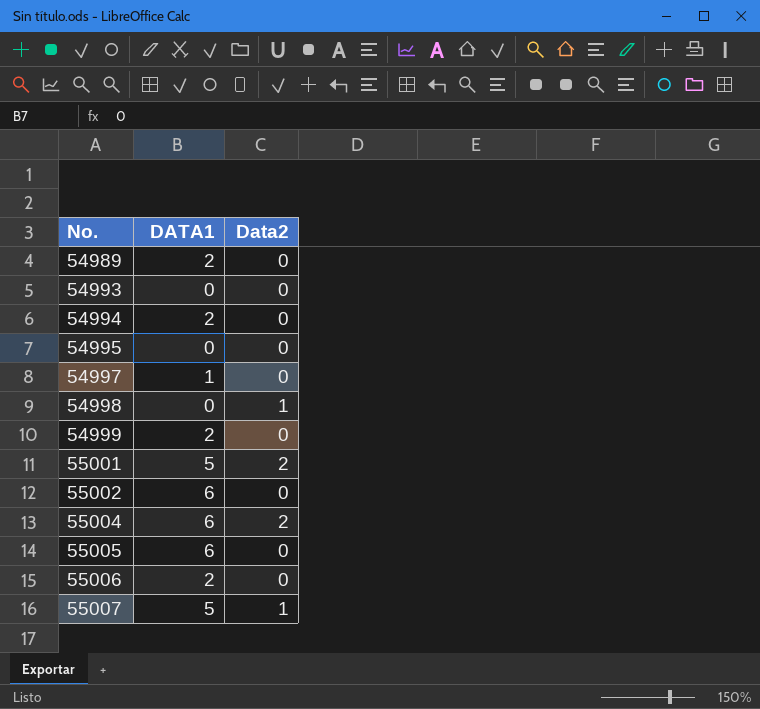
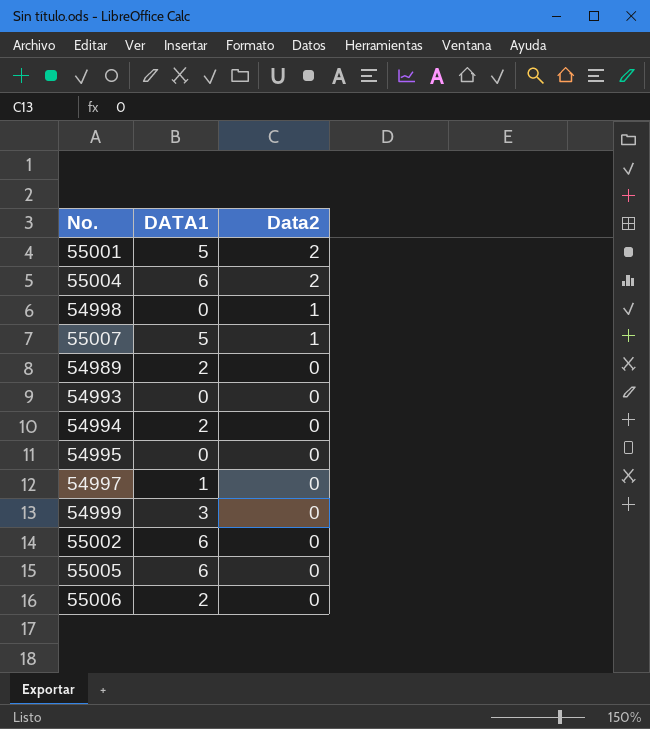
row order: No. ascending -> Data2 descending
54999 | DATA1: 2 -> 3

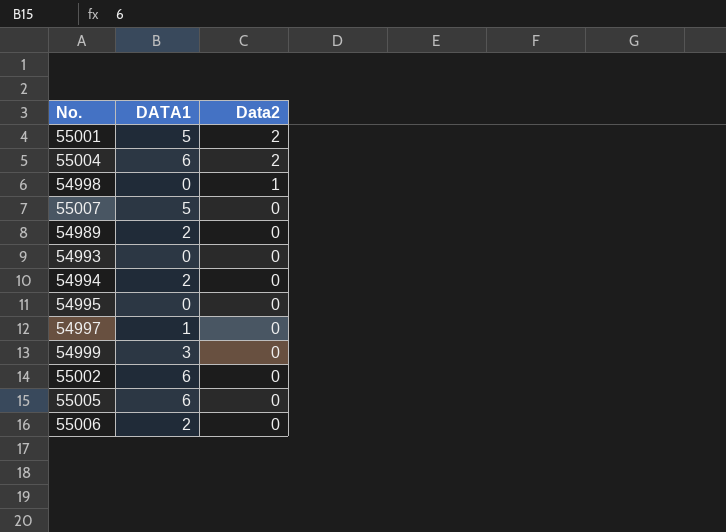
55007 | Data2: 1 -> 0

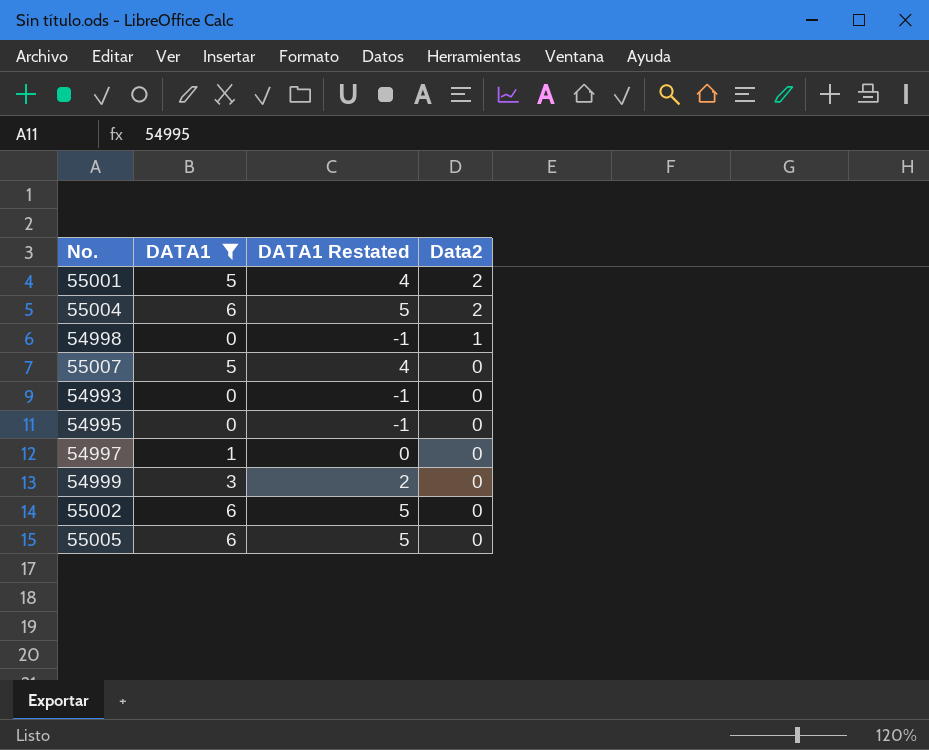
filter: none -> DATA1 != 2
column DATA1 Restated | formula: none -> [DATA1] - 1

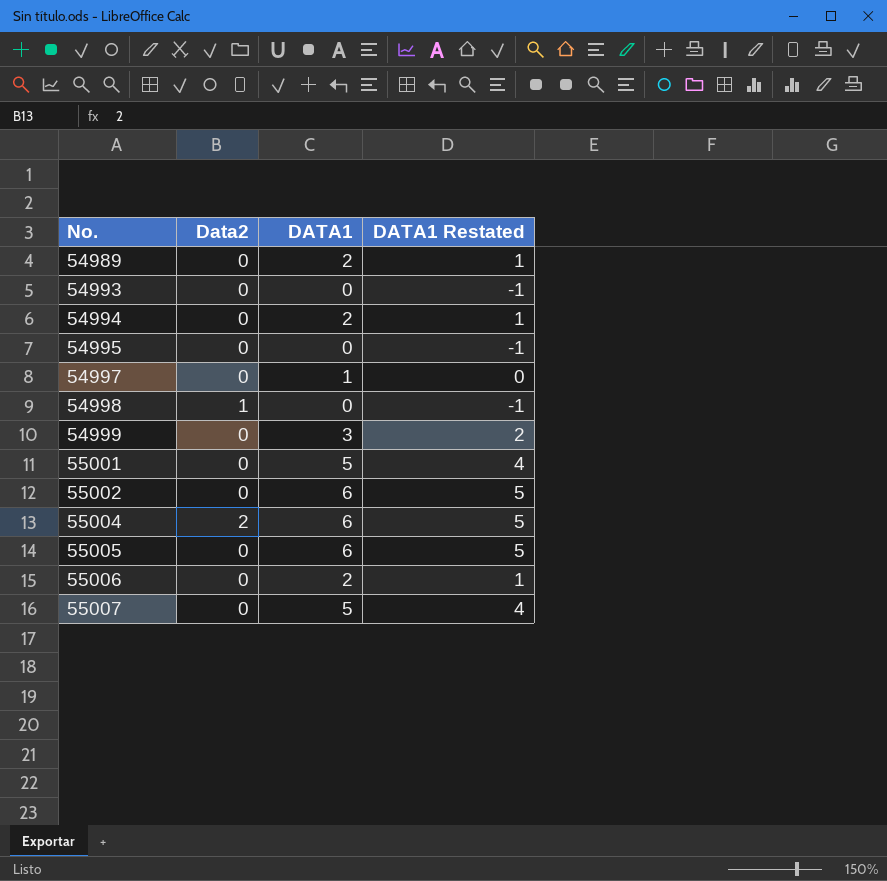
filter: DATA1 != 2 -> none
row order: Data2 descending -> No. ascending
column Data2 | position: 4 -> 2
55001 | Data2: 2 -> 0

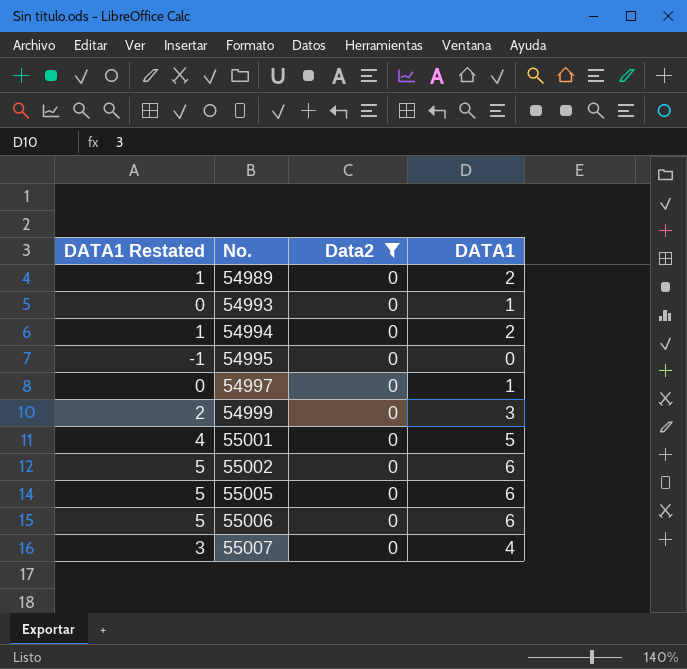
filter: none -> Data2 = 0
column DATA1 Restated | position: 4 -> 1
54993 | DATA1 Restated: -1 -> 0
54993 | DATA1: 0 -> 1
55006 | DATA1 Restated: 1 -> 5
55006 | DATA1: 2 -> 6
55007 | DATA1 Restated: 4 -> 3
55007 | DATA1: 5 -> 4

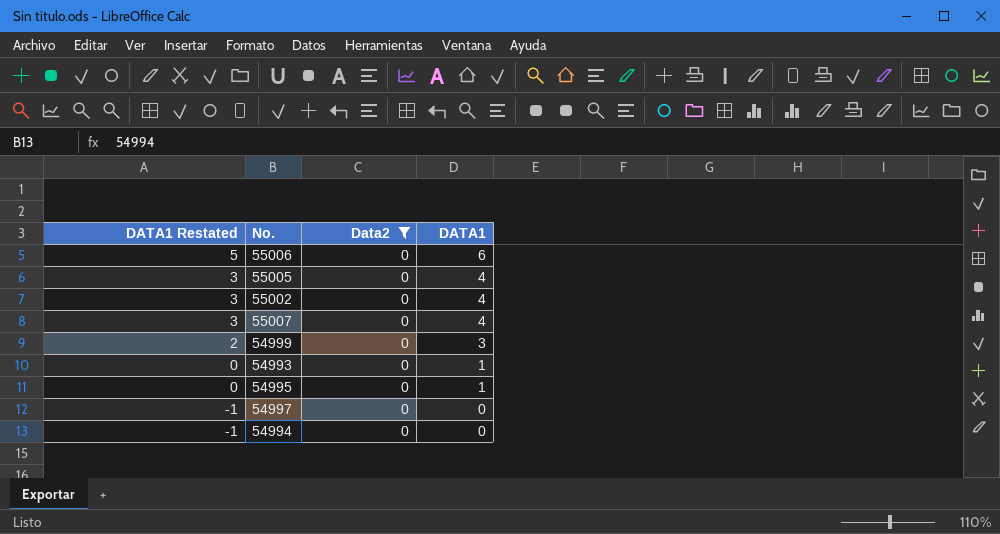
row order: No. ascending -> DATA1 Restated descending
row 54989: 1 | 0 | 2 -> none
row 55001: 4 | 0 | 5 -> none
55005 | DATA1 Restated: 5 -> 3
55005 | DATA1: 6 -> 4
55002 | DATA1 Restated: 5 -> 3
55002 | DATA1: 6 -> 4
54995 | DATA1 Restated: -1 -> 0
54995 | DATA1: 0 -> 1
54997 | DATA1 Restated: 0 -> -1
54997 | DATA1: 1 -> 0
54994 | DATA1 Restated: 1 -> -1
54994 | DATA1: 2 -> 0

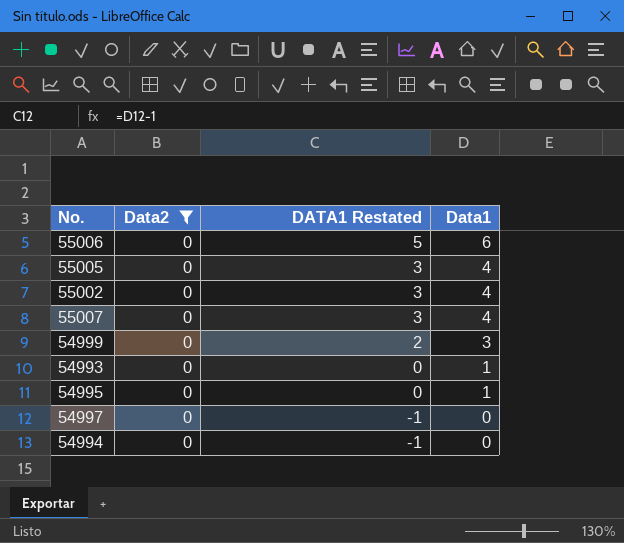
column DATA1 Restated | position: 1 -> 3
column name: DATA1 -> Data1

